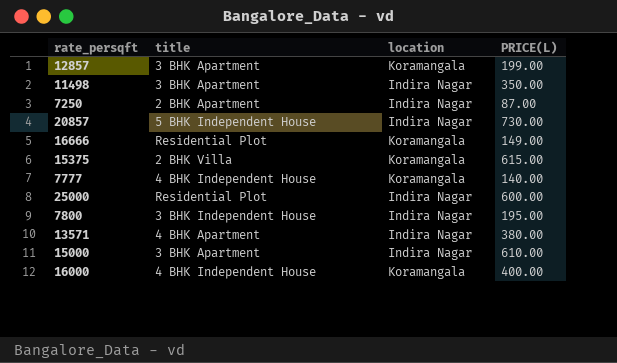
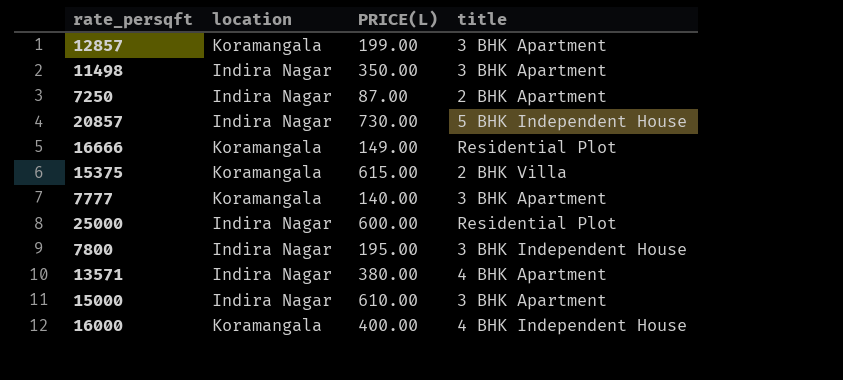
column title | position: 2 -> 4
7777 | title: 4 BHK Independent House -> 3 BHK Apartment

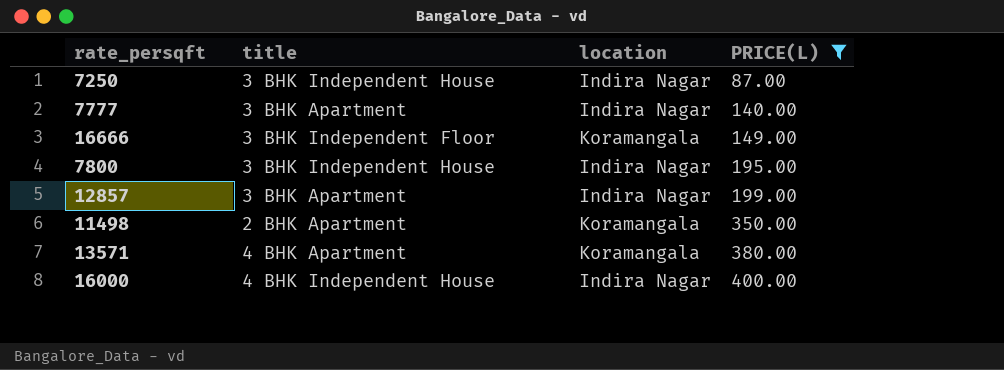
filter: none -> PRICE(L) <= 400.00
row order: none -> PRICE(L) ascending
column title | position: 4 -> 2
7250 | title: 2 BHK Apartment -> 3 BHK Independent House
7777 | location: Koramangala -> Indira Nagar
16666 | title: Residential Plot -> 3 BHK Independent Floor
12857 | location: Koramangala -> Indira Nagar
11498 | title: 3 BHK Apartment -> 2 BHK Apartment
11498 | location: Indira Nagar -> Koramangala
13571 | location: Indira Nagar -> Koramangala
16000 | location: Koramangala -> Indira Nagar

